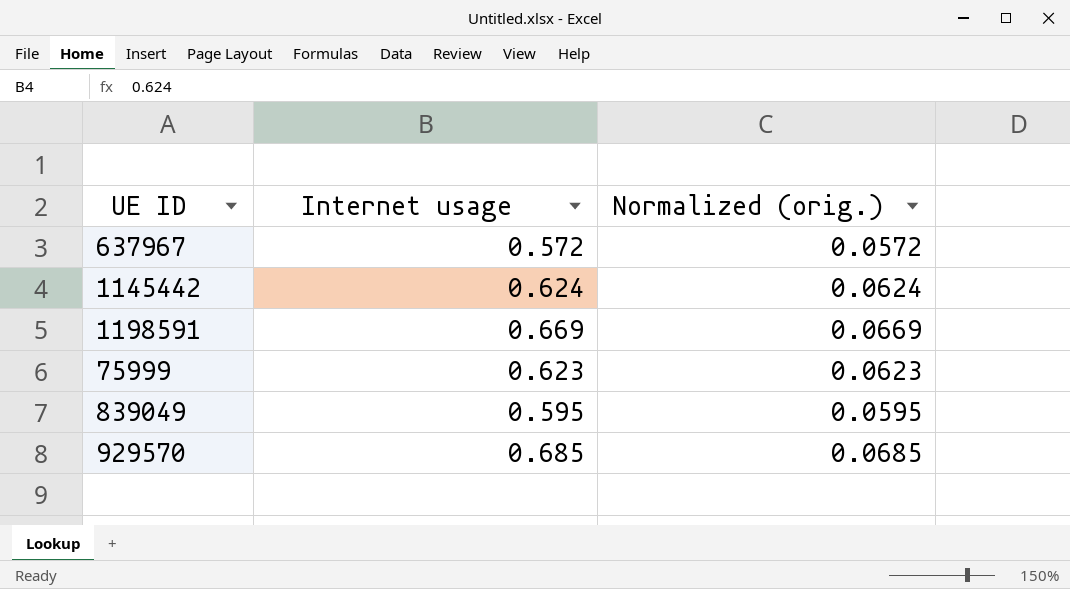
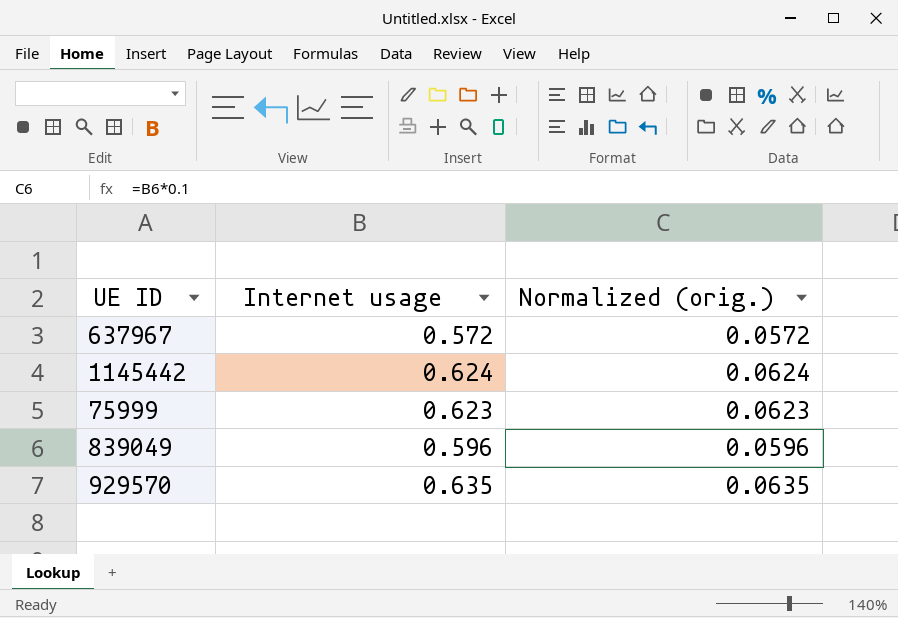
row 1198591: 0.669 | 0.0669 -> none
839049 | Internet usage: 0.595 -> 0.596
839049 | Normalized (orig.): 0.0595 -> 0.0596
929570 | Internet usage: 0.685 -> 0.635
929570 | Normalized (orig.): 0.0685 -> 0.0635

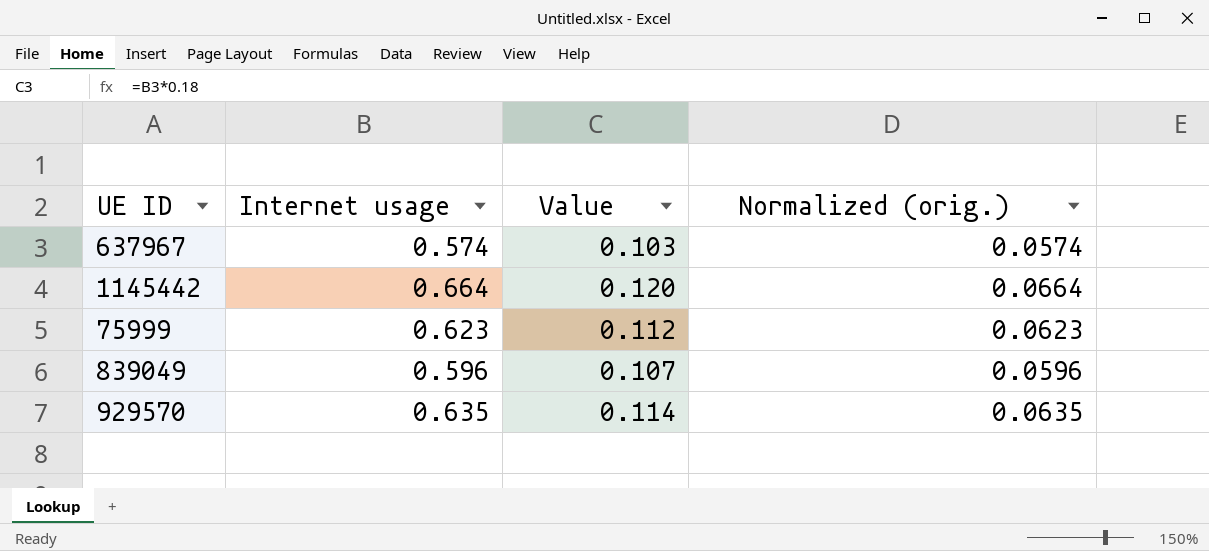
column Value | formula: none -> [Internet usage] * 0.18
637967 | Internet usage: 0.572 -> 0.574
637967 | Normalized (orig.): 0.0572 -> 0.0574
1145442 | Internet usage: 0.624 -> 0.664
1145442 | Normalized (orig.): 0.0624 -> 0.0664

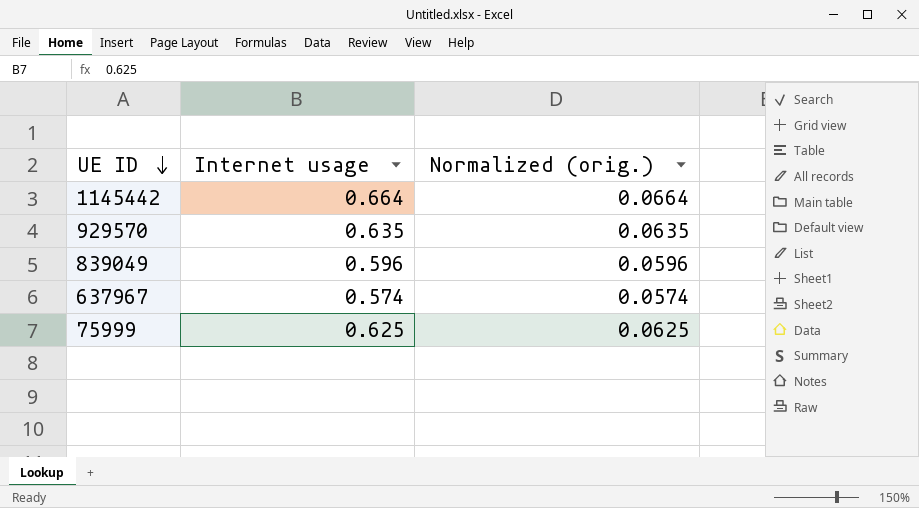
row order: none -> UE ID descending
column Value | formula: [Internet usage] * 0.18 -> none
75999 | Internet usage: 0.623 -> 0.625
75999 | Normalized (orig.): 0.0623 -> 0.0625

